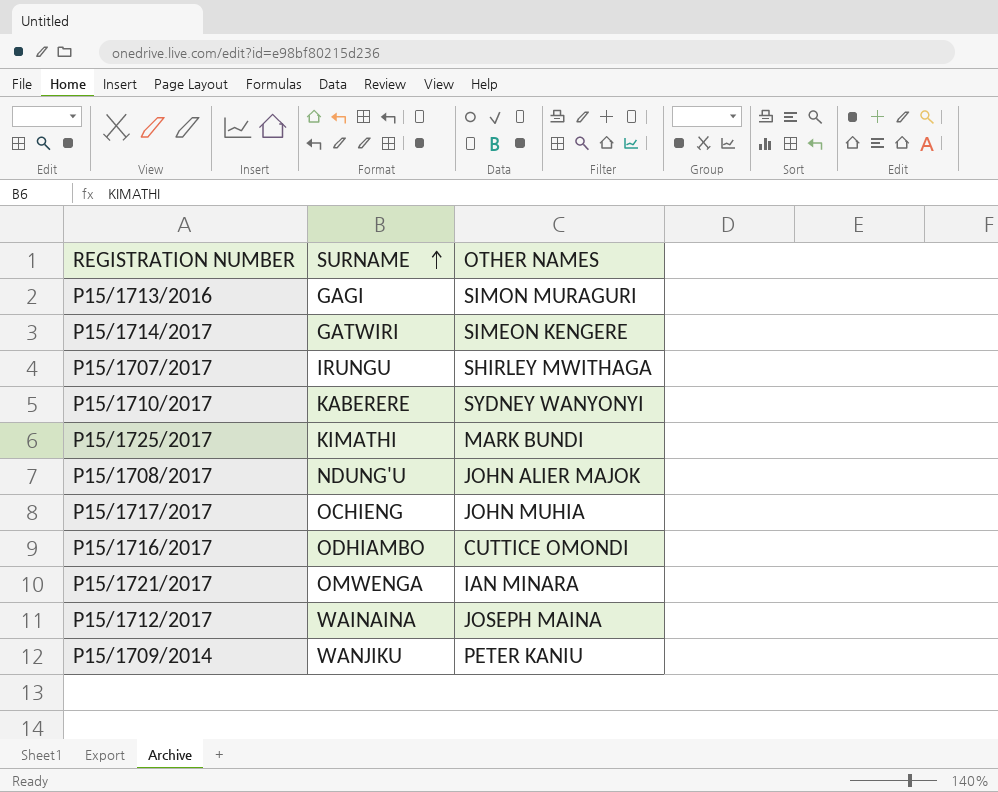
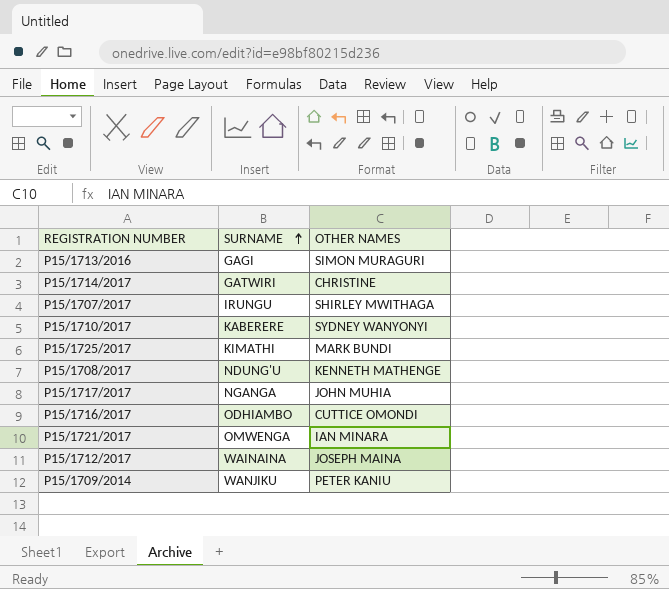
P15/1714/2017 | OTHER NAMES: SIMEON KENGERE -> CHRISTINE
P15/1708/2017 | OTHER NAMES: JOHN ALIER MAJOK -> KENNETH MATHENGE
P15/1717/2017 | SURNAME: OCHIENG -> NGANGA

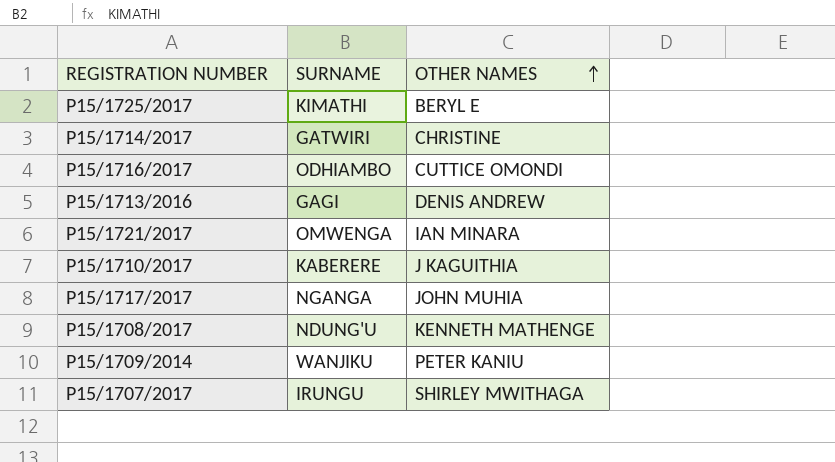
row order: SURNAME ascending -> OTHER NAMES ascending
row P15/1712/2017: WAINAINA | JOSEPH MAINA -> none
P15/1725/2017 | OTHER NAMES: MARK BUNDI -> BERYL E
P15/1713/2016 | OTHER NAMES: SIMON MURAGURI -> DENIS ANDREW
P15/1710/2017 | OTHER NAMES: SYDNEY WANYONYI -> J KAGUITHIA

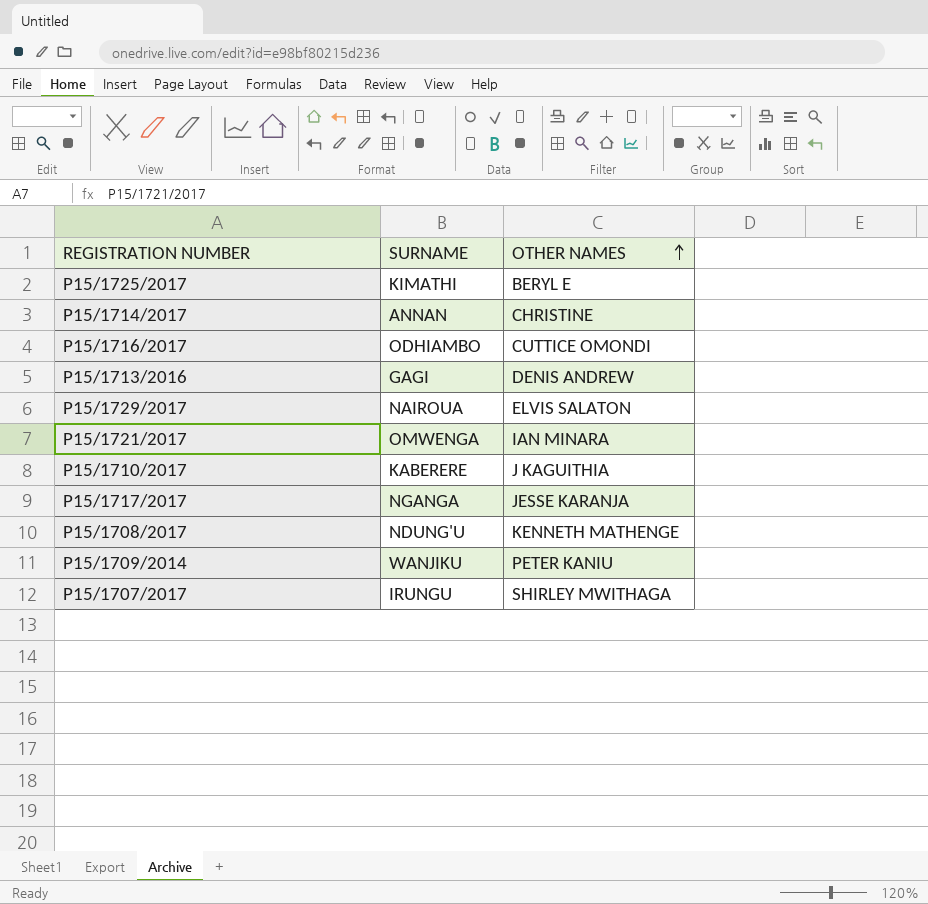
P15/1714/2017 | SURNAME: GATWIRI -> ANNAN
row P15/1729/2017: none -> NAIROUA | ELVIS SALATON
P15/1717/2017 | OTHER NAMES: JOHN MUHIA -> JESSE KARANJA

